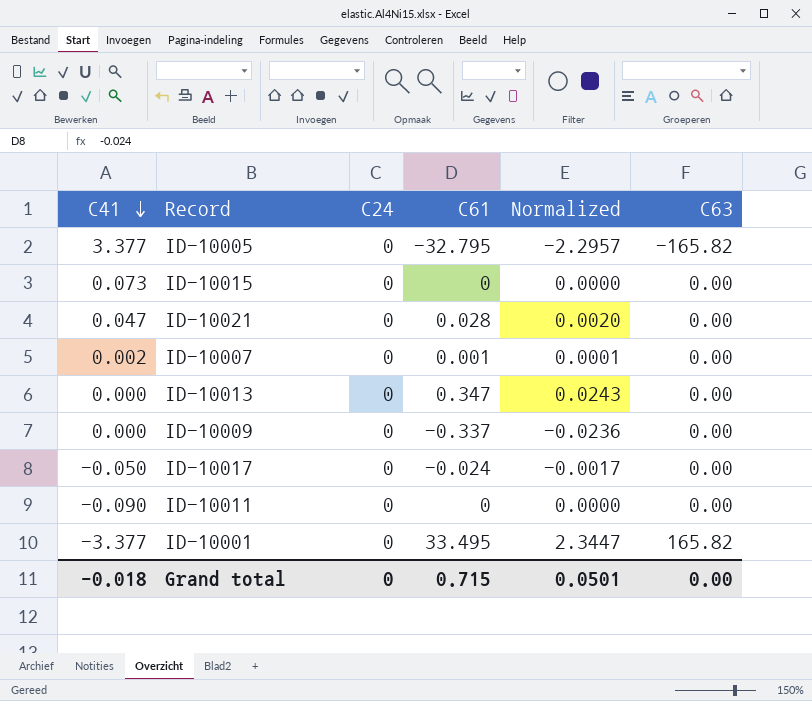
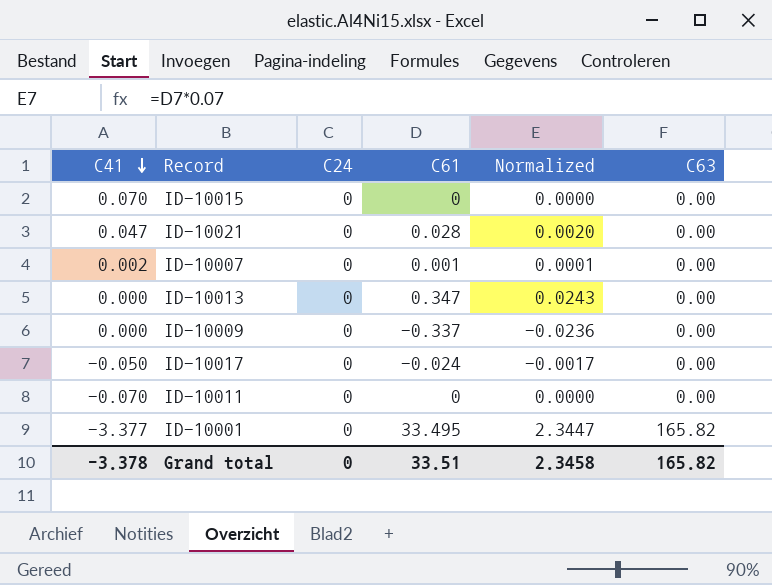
row ID-10005: 3.377 | 0 | -32.795 | -2.2957 | -165.82 -> none
ID-10015 | C41: 0.073 -> 0.070
ID-10011 | C41: -0.090 -> -0.070
Grand total | C41: -0.018 -> -3.378
Grand total | C61: 0.715 -> 33.51
Grand total | Normalized: 0.0501 -> 2.3458
Grand total | C63: 0.00 -> 165.82

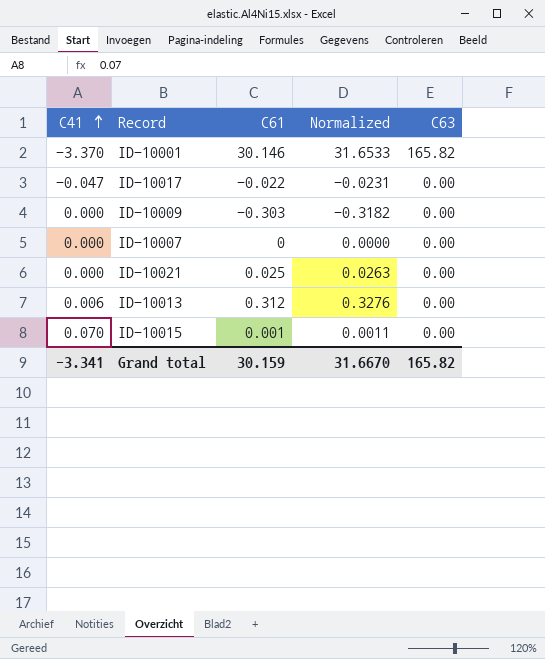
row order: C41 descending -> C41 ascending
column C24 | position: 3 -> none
column Normalized | formula: [C61] * 0.07 -> [C61] * 1.05
row ID-10011: -0.070 | 0 | 0 | 0.0000 | 0.00 -> none
ID-10001 | C41: -3.377 -> -3.370
ID-10001 | C61: 33.495 -> 30.146
ID-10017 | C41: -0.050 -> -0.047
ID-10017 | C61: -0.024 -> -0.022
ID-10009 | C61: -0.337 -> -0.303
ID-10007 | C41: 0.002 -> 0.000
ID-10007 | C61: 0.001 -> 0
ID-10021 | C41: 0.047 -> 0.000
ID-10021 | C61: 0.028 -> 0.025
ID-10013 | C41: 0.000 -> 0.006
ID-10013 | C61: 0.347 -> 0.312
ID-10015 | C61: 0 -> 0.001
Grand total | C41: -3.378 -> -3.341
Grand total | C61: 33.51 -> 30.159
Grand total | Normalized: 2.3458 -> 31.6670

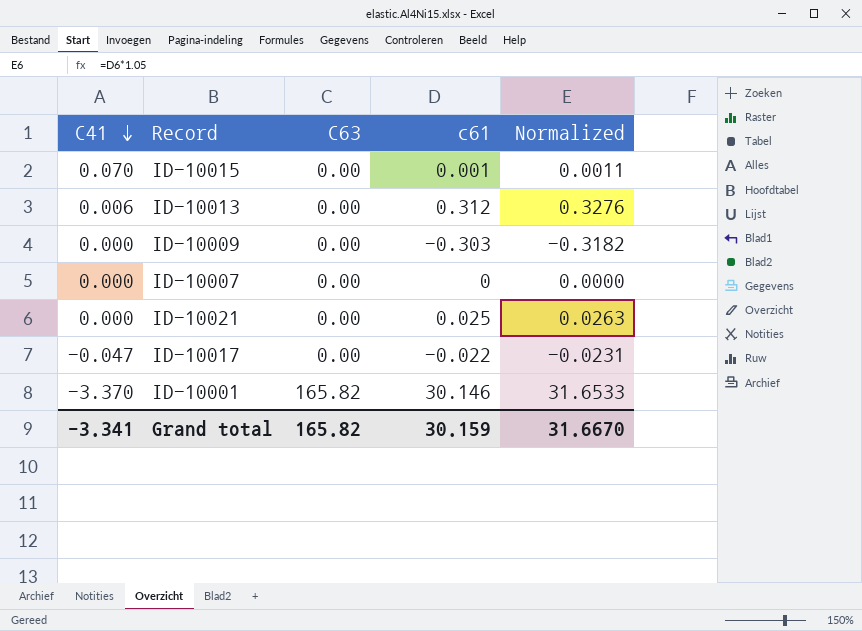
row order: C41 ascending -> C41 descending
column C63 | position: 5 -> 3
column name: C61 -> c61

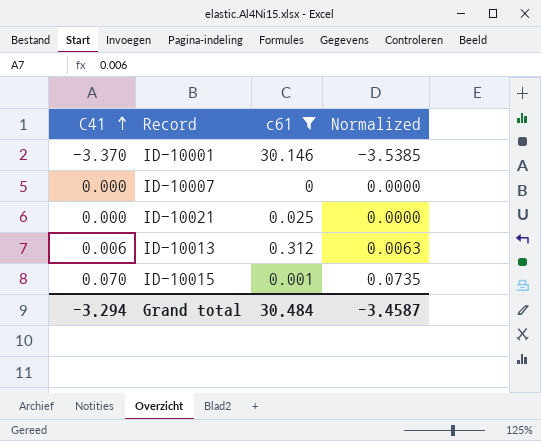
filter: none -> c61 >= 0
row order: C41 descending -> C41 ascending
column C63 | position: 3 -> none
column Normalized | formula: [c61] * 1.05 -> [C41] * 1.05
Grand total | C41: -3.341 -> -3.294
Grand total | c61: 30.159 -> 30.484
Grand total | Normalized: 31.6670 -> -3.4587

